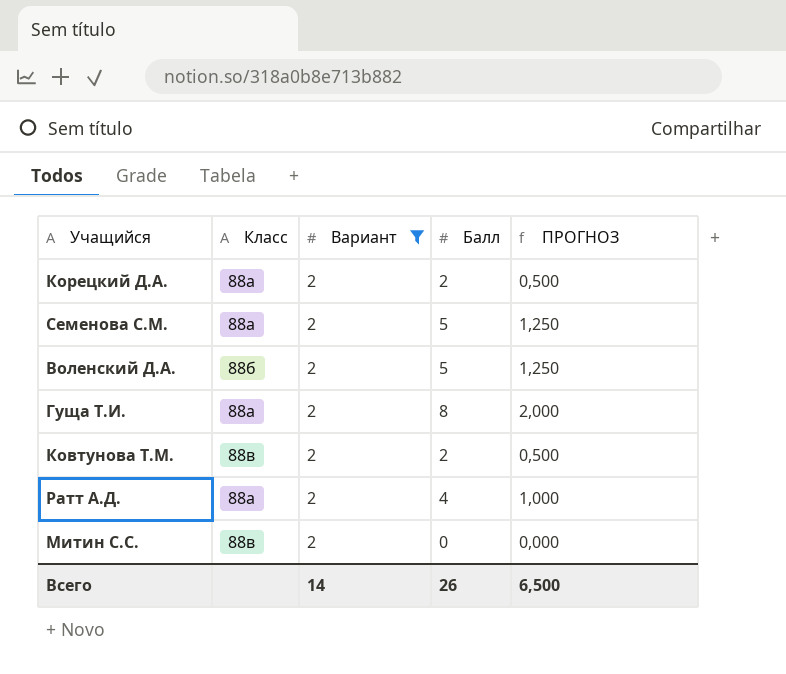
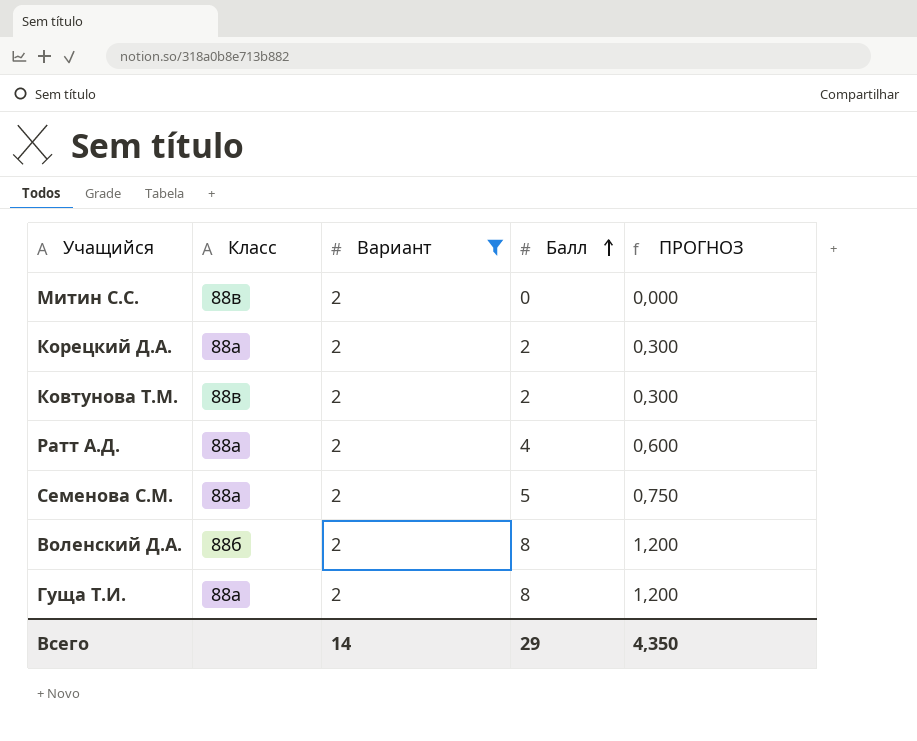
row order: none -> Балл ascending
column ПРОГНОЗ | formula: [Балл] * 0,25 -> [Балл] * 0,15
Воленский Д.А. | Балл: 5 -> 8
Всего | Балл: 26 -> 29
Всего | ПРОГНОЗ: 6,500 -> 4,350

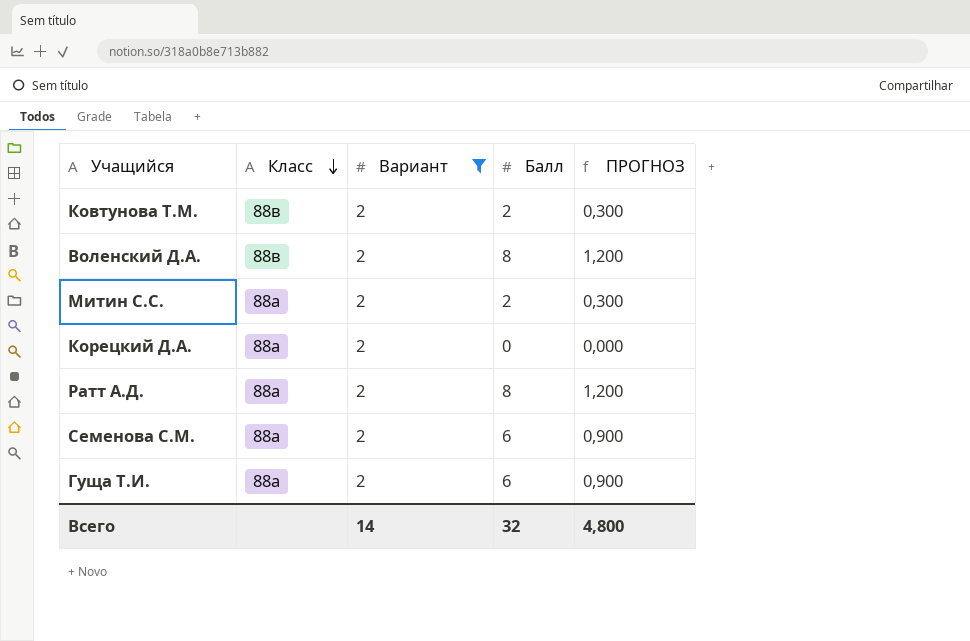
row order: Балл ascending -> Класс descending
Воленский Д.А. | Класс: 88б -> 88в
Митин С.С. | Класс: 88в -> 88а
Митин С.С. | Балл: 0 -> 2
Митин С.С. | ПРОГНОЗ: 0,000 -> 0,300
Корецкий Д.А. | Балл: 2 -> 0
Корецкий Д.А. | ПРОГНОЗ: 0,300 -> 0,000
Ратт А.Д. | Балл: 4 -> 8
Ратт А.Д. | ПРОГНОЗ: 0,600 -> 1,200
Семенова С.М. | Балл: 5 -> 6
Семенова С.М. | ПРОГНОЗ: 0,750 -> 0,900
Гуща Т.И. | Балл: 8 -> 6
Гуща Т.И. | ПРОГНОЗ: 1,200 -> 0,900
Всего | Балл: 29 -> 32
Всего | ПРОГНОЗ: 4,350 -> 4,800

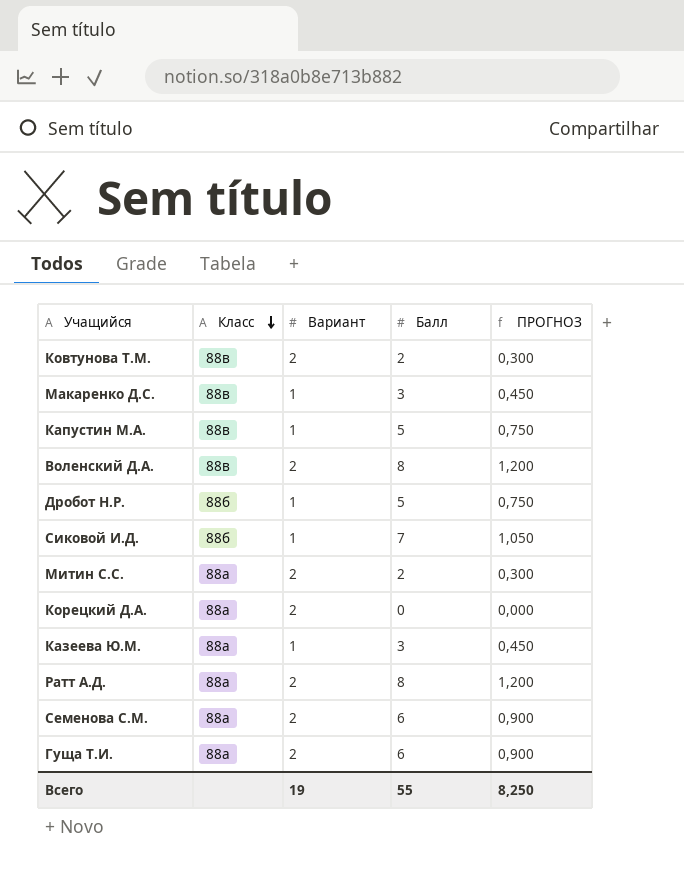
filter: Вариант = 2 -> none
Всего | Вариант: 14 -> 19
Всего | Балл: 32 -> 55
Всего | ПРОГНОЗ: 4,800 -> 8,250

